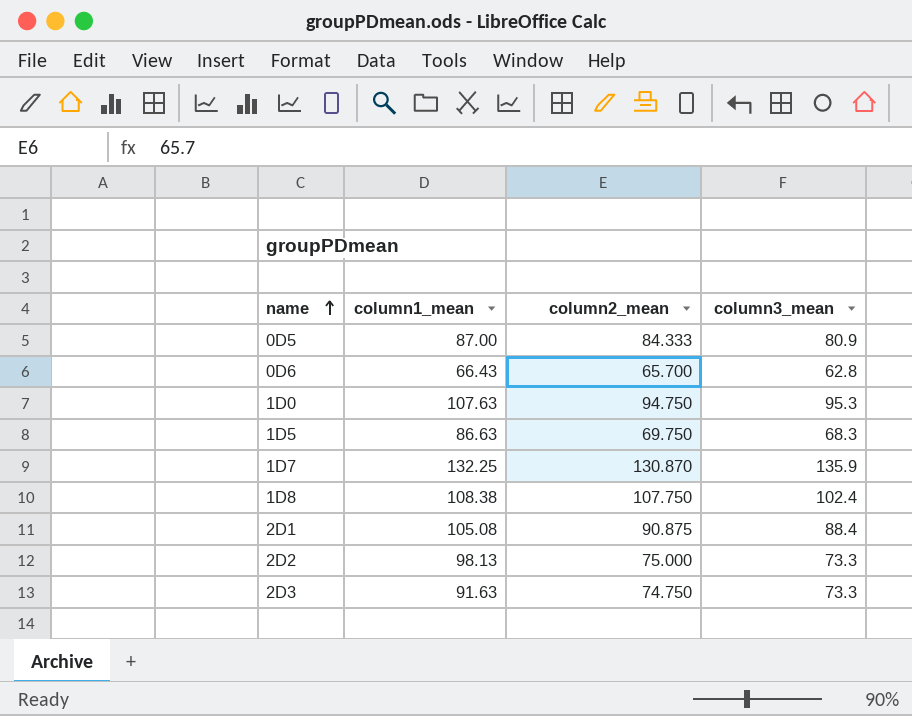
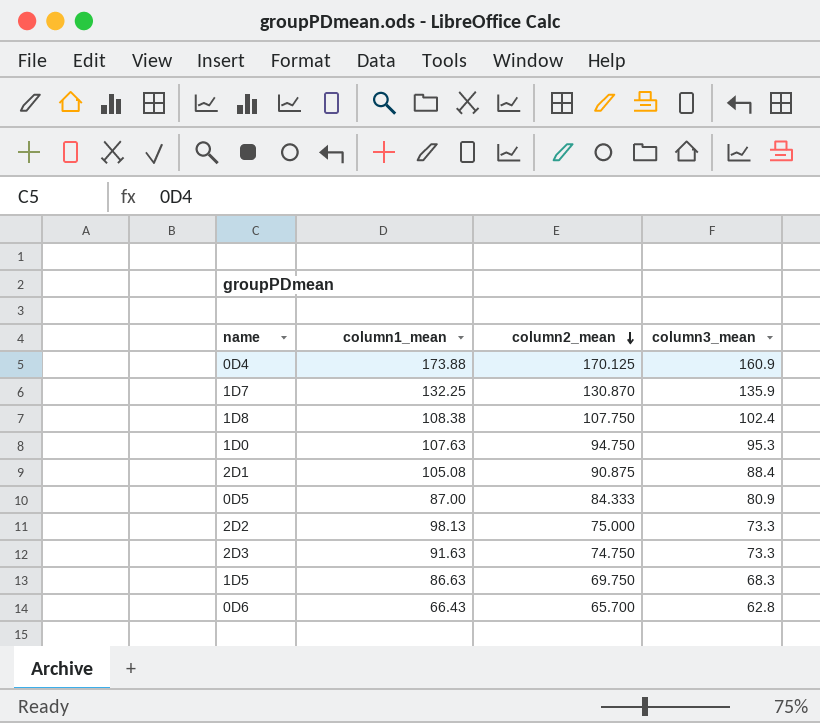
row order: name ascending -> column2_mean descending
row 0D4: none -> 173.88 | 170.125 | 160.9

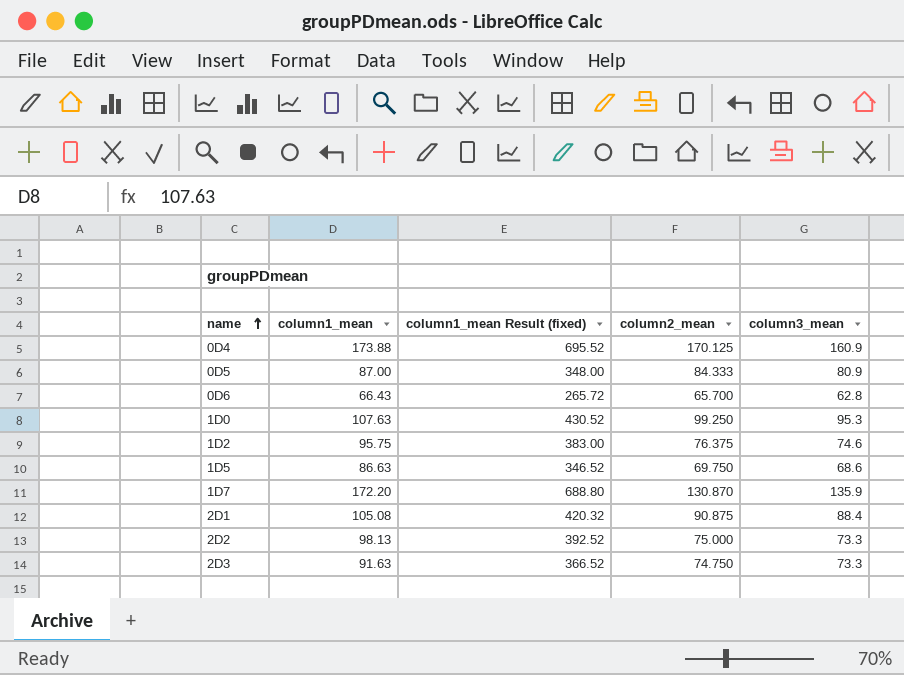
row order: column2_mean descending -> name ascending
column column1_mean Result (fixed) | formula: none -> [column1_mean] * 4
row 1D8: 108.38 | 107.750 | 102.4 -> none
1D0 | column2_mean: 94.750 -> 99.250
row 1D2: none -> 95.75 | 383.00 | 76.375 | 74.6
1D5 | column3_mean: 68.3 -> 68.6
1D7 | column1_mean: 132.25 -> 172.20

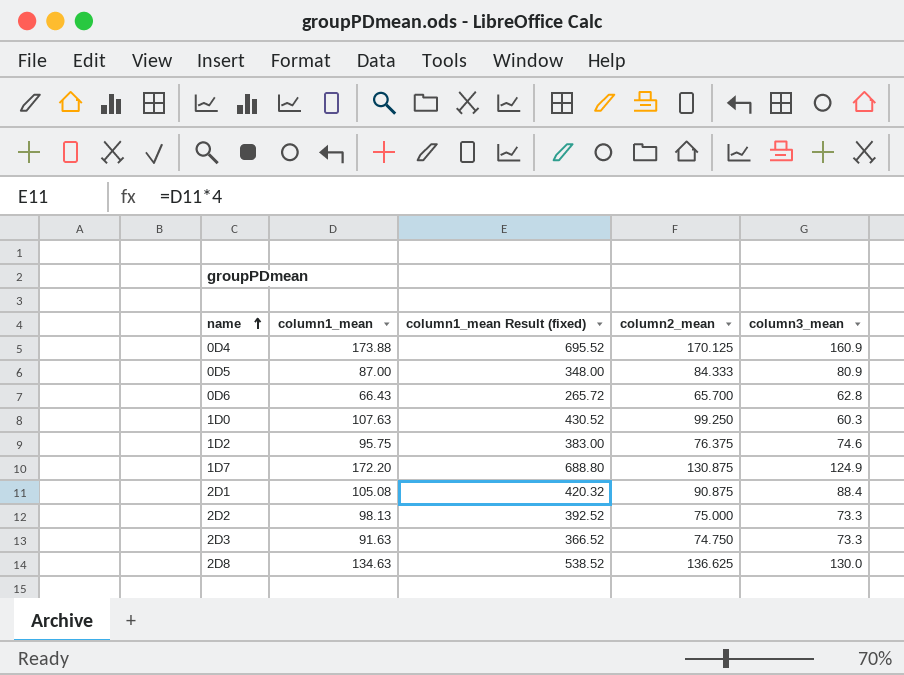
row 1D5: 86.63 | 346.52 | 69.750 | 68.6 -> none
1D0 | column3_mean: 95.3 -> 60.3
1D7 | column2_mean: 130.870 -> 130.875
1D7 | column3_mean: 135.9 -> 124.9
row 2D8: none -> 134.63 | 538.52 | 136.625 | 130.0

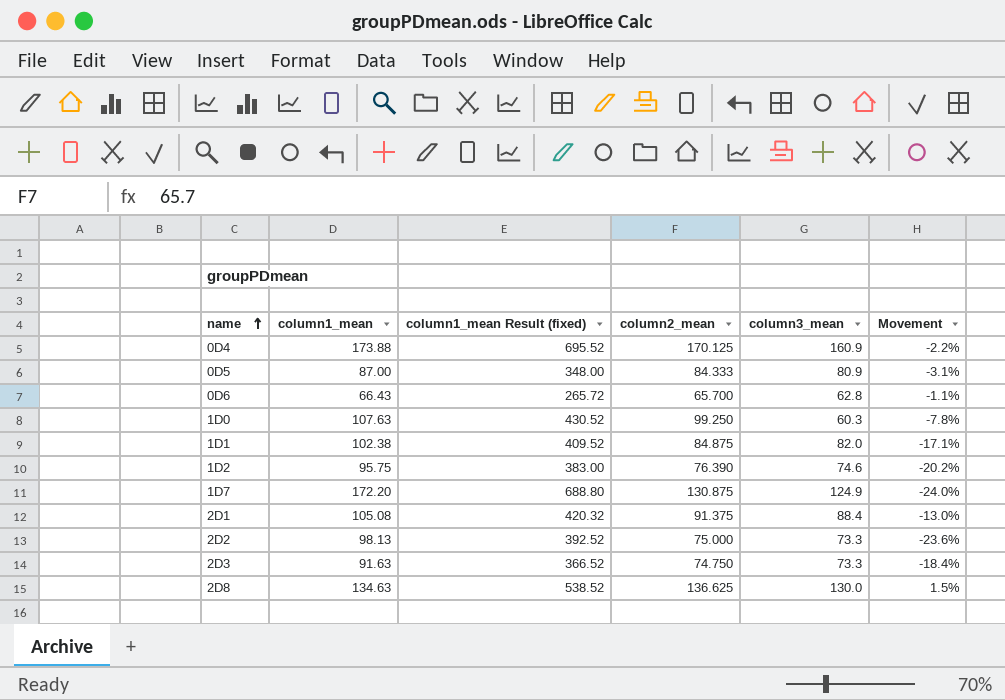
column Movement | formula: none -> ([column2_mean] - [column1_mean]) / [column1_mean]
row 1D1: none -> 102.38 | 409.52 | 84.875 | 82.0 | -17.1%
1D2 | column2_mean: 76.375 -> 76.390
2D1 | column2_mean: 90.875 -> 91.375

